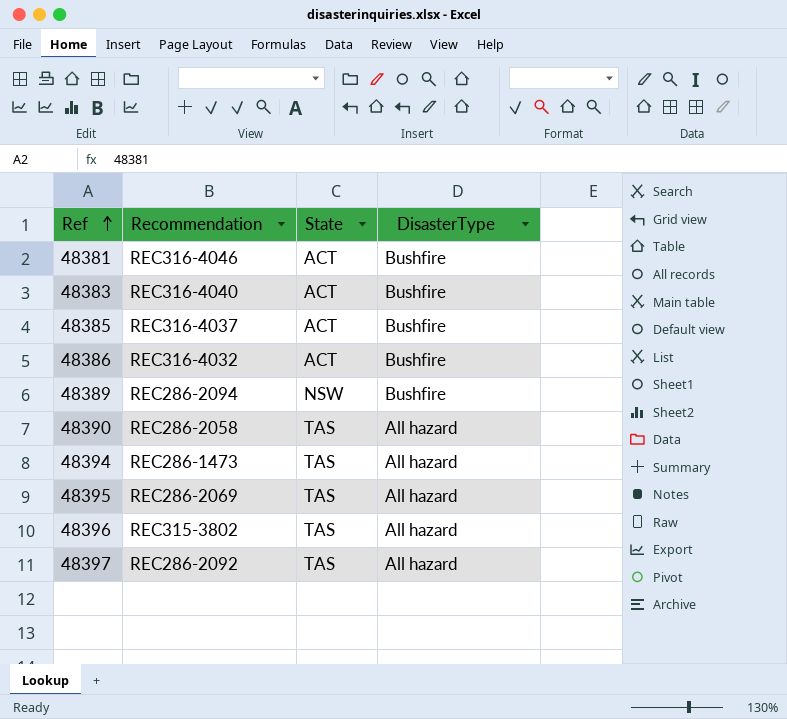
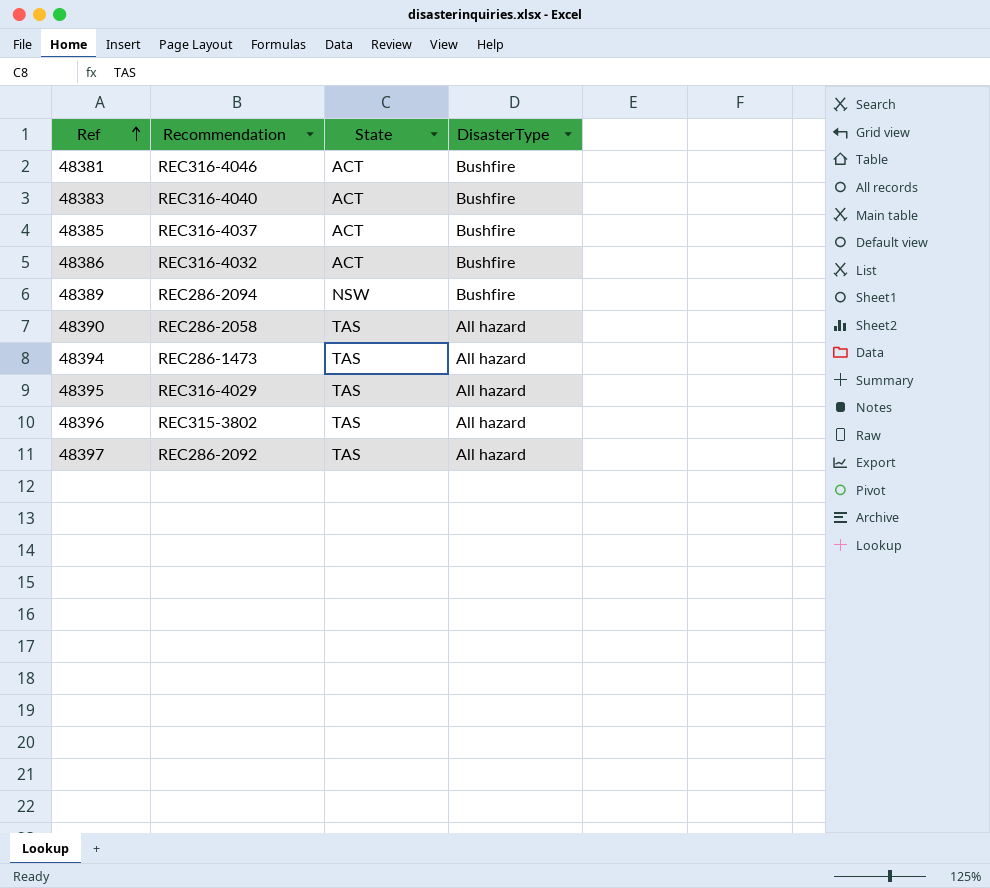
48395 | Recommendation: REC286-2069 -> REC316-4029

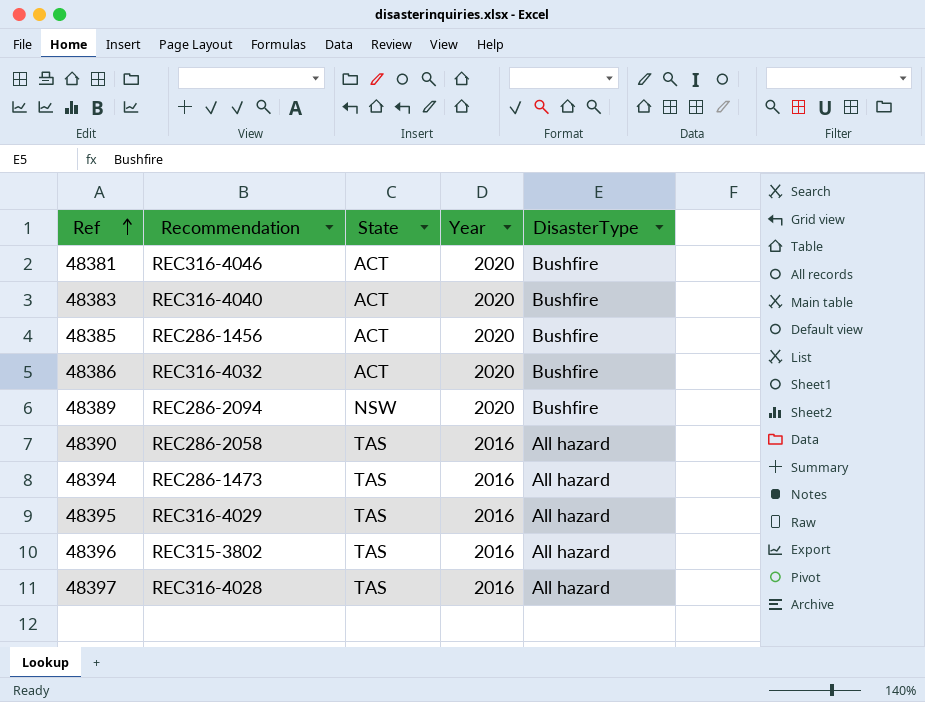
column Year | position: none -> 4
48385 | Recommendation: REC316-4037 -> REC286-1456
48397 | Recommendation: REC286-2092 -> REC316-4028

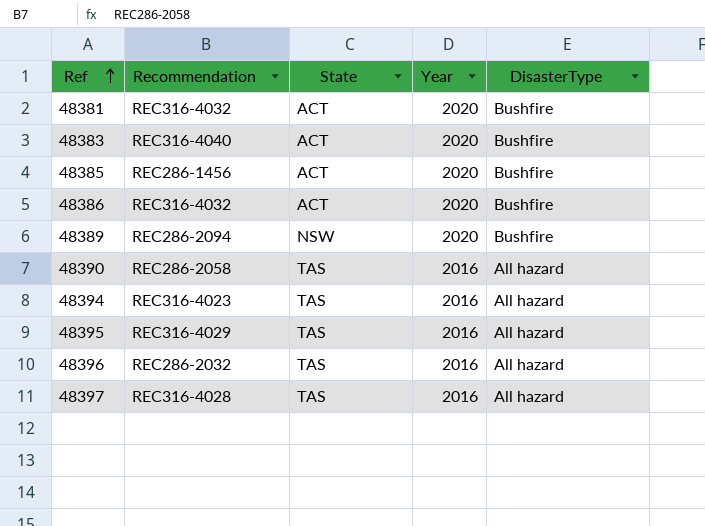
48381 | Recommendation: REC316-4046 -> REC316-4032
48394 | Recommendation: REC286-1473 -> REC316-4023
48396 | Recommendation: REC315-3802 -> REC286-2032

